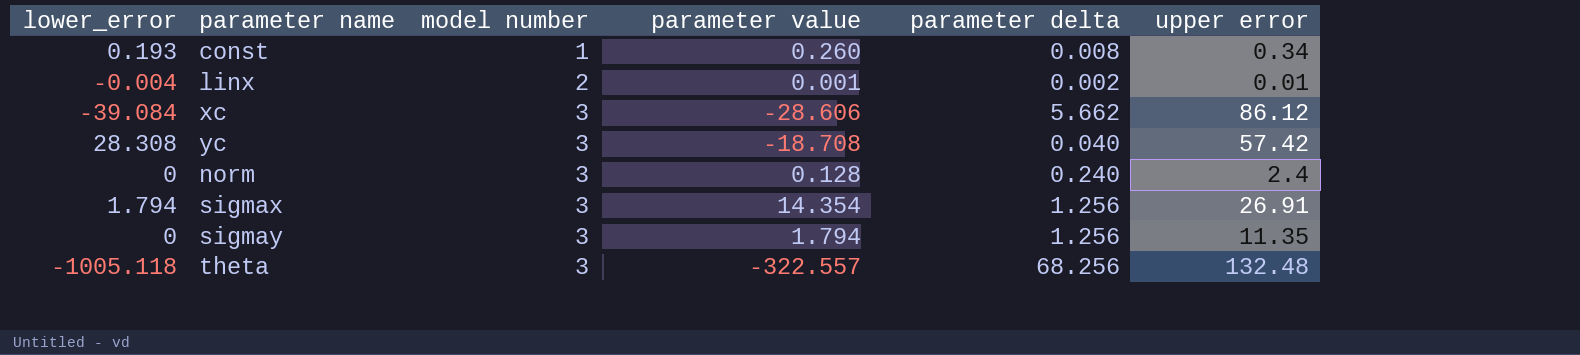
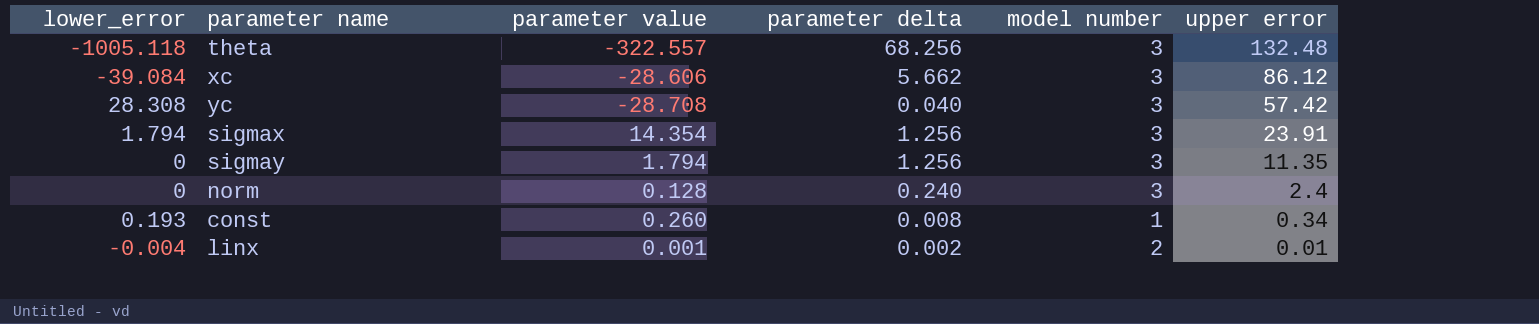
row order: model number ascending -> upper error descending
column model number | position: 3 -> 5
yc | parameter value: -18.708 -> -28.708
sigmax | upper error: 26.91 -> 23.91

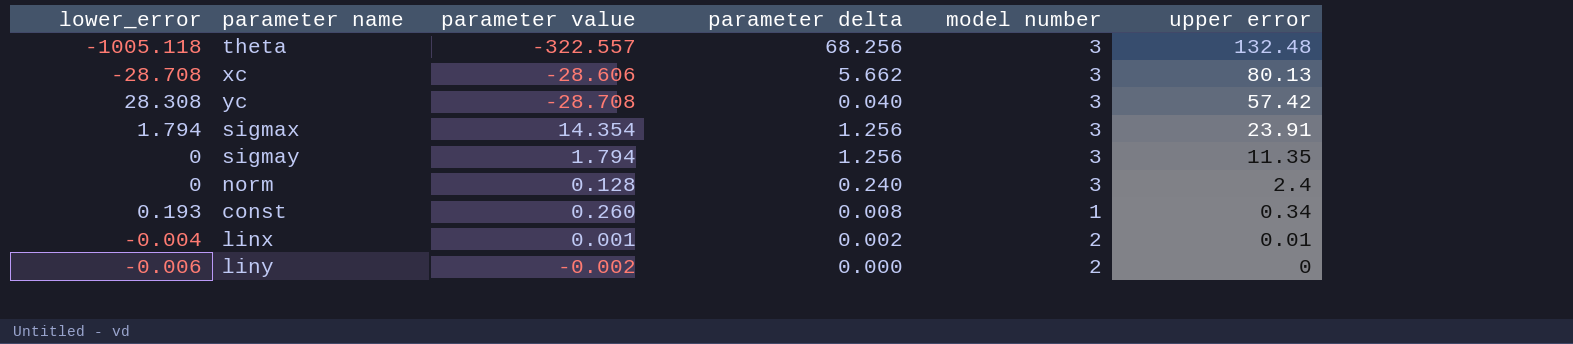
xc | lower_error: -39.084 -> -28.708
xc | upper error: 86.12 -> 80.13
row liny: none -> -0.006 | -0.002 | 0.000 | 2 | 0

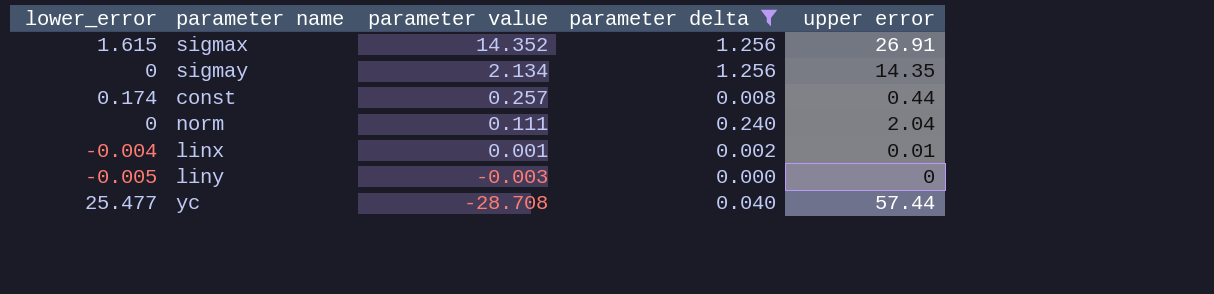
filter: none -> parameter delta <= 1.256
row order: upper error descending -> parameter value descending
column model number | position: 5 -> none
sigmax | lower_error: 1.794 -> 1.615
sigmax | parameter value: 14.354 -> 14.352
sigmax | upper error: 23.91 -> 26.91
sigmay | parameter value: 1.794 -> 2.134
sigmay | upper error: 11.35 -> 14.35
const | lower_error: 0.193 -> 0.174
const | parameter value: 0.260 -> 0.257
const | upper error: 0.34 -> 0.44
norm | parameter value: 0.128 -> 0.111
norm | upper error: 2.4 -> 2.04
liny | lower_error: -0.006 -> -0.005
liny | parameter value: -0.002 -> -0.003
yc | lower_error: 28.308 -> 25.477
yc | upper error: 57.42 -> 57.44

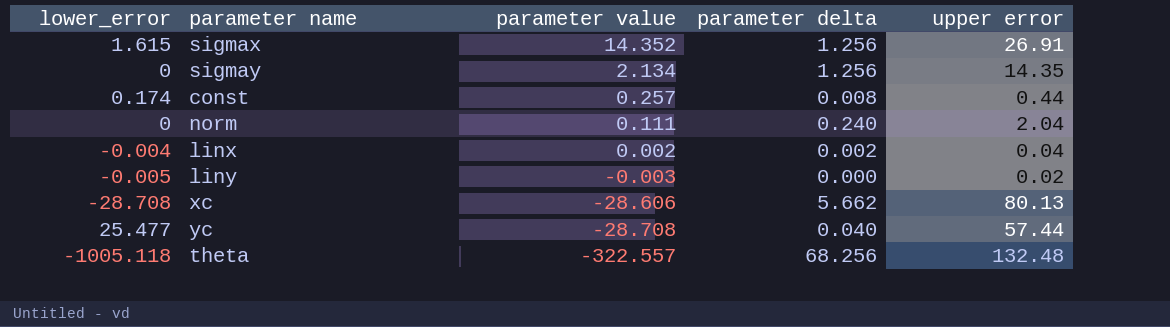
filter: parameter delta <= 1.256 -> none
linx | parameter value: 0.001 -> 0.002
linx | upper error: 0.01 -> 0.04
liny | upper error: 0 -> 0.02

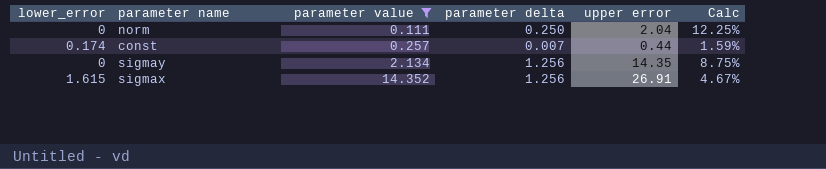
filter: none -> parameter value >= 0.111
row order: parameter value descending -> parameter value ascending
column Calc | formula: none -> [parameter delta] / [upper error]
norm | parameter delta: 0.240 -> 0.250
const | parameter delta: 0.008 -> 0.007

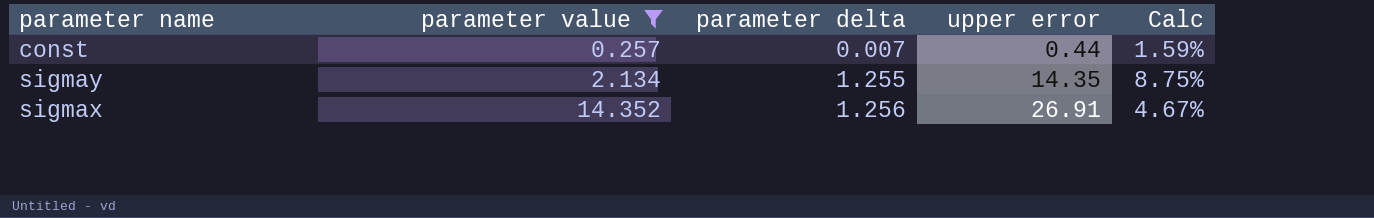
column lower_error | position: 1 -> none
row norm: 0 | 0.111 | 0.250 | 2.04 | 12.25% -> none
sigmay | parameter delta: 1.256 -> 1.255

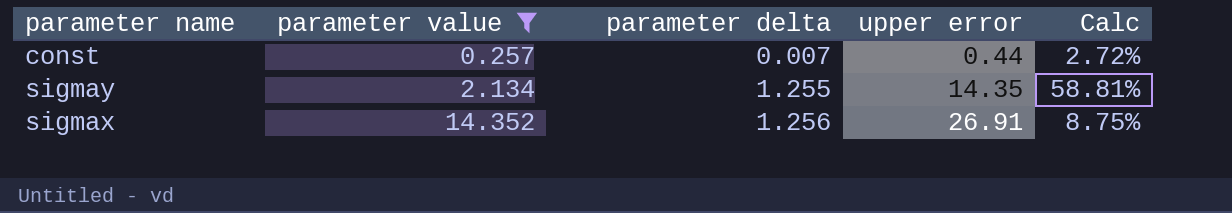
column Calc | formula: [parameter delta] / [upper error] -> [parameter delta] / [parameter value]

